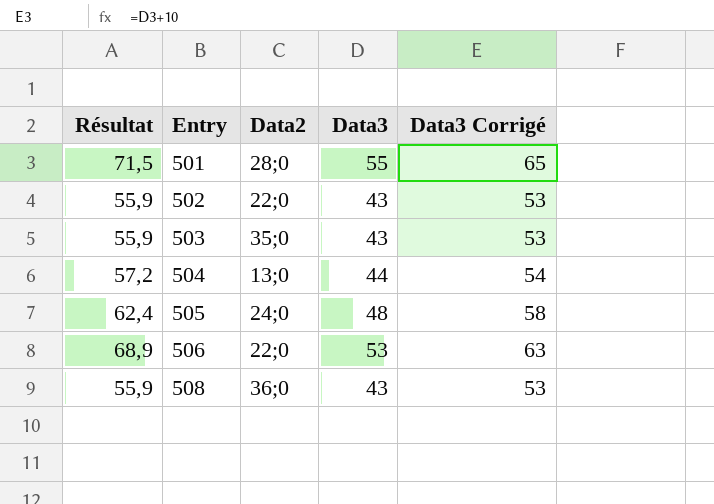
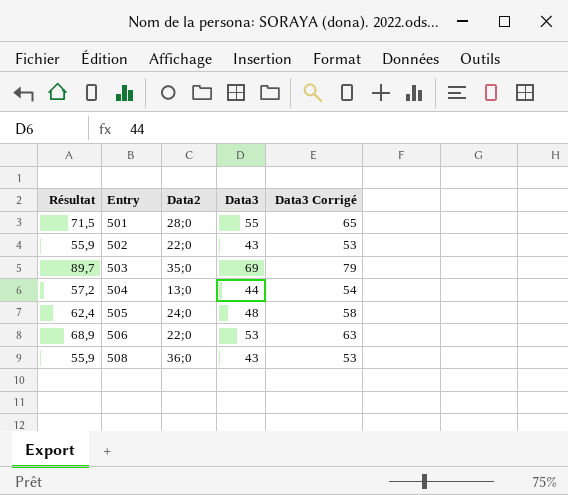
503 | Résultat: 55,9 -> 89,7
503 | Data3: 43 -> 69
503 | Data3 Corrigé: 53 -> 79

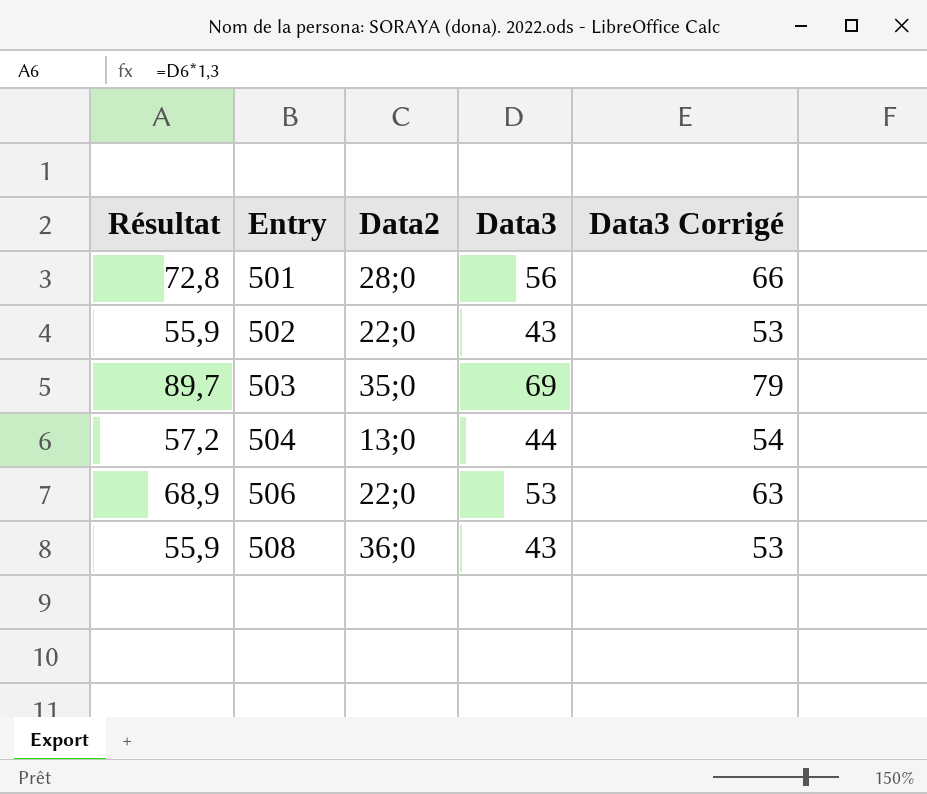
row 505: 62,4 | 24;0 | 48 | 58 -> none
501 | Résultat: 71,5 -> 72,8
501 | Data3: 55 -> 56
501 | Data3 Corrigé: 65 -> 66

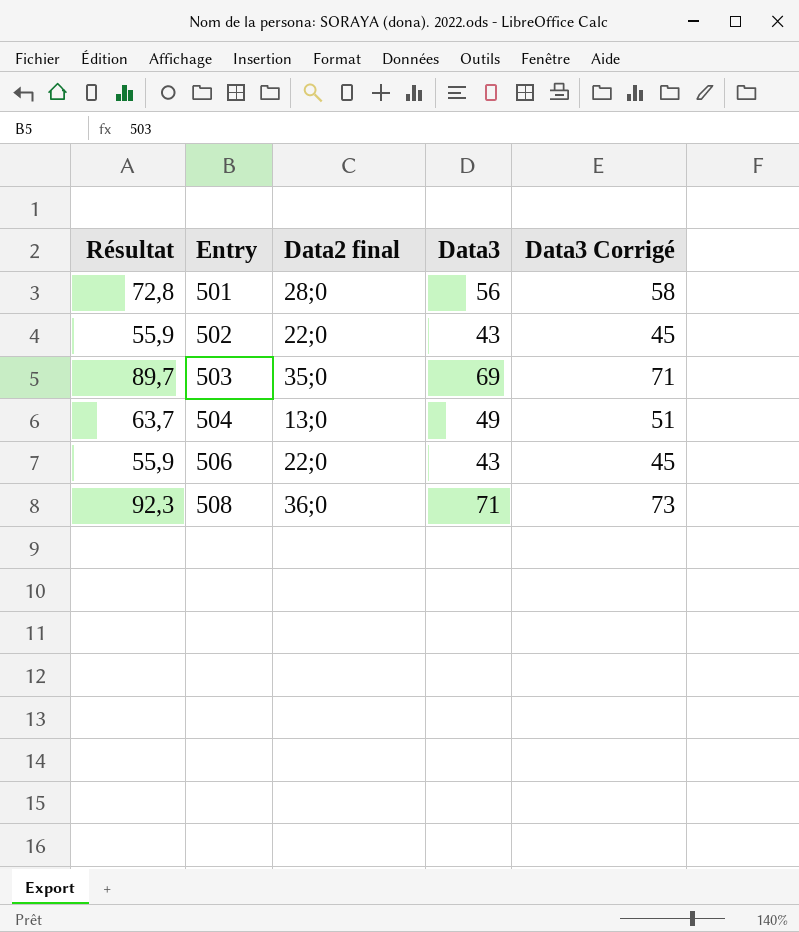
column name: Data2 -> Data2 final
column Data3 Corrigé | formula: [Data3] + 10 -> [Data3] + 2
504 | Résultat: 57,2 -> 63,7
504 | Data3: 44 -> 49
506 | Résultat: 68,9 -> 55,9
506 | Data3: 53 -> 43
508 | Résultat: 55,9 -> 92,3
508 | Data3: 43 -> 71

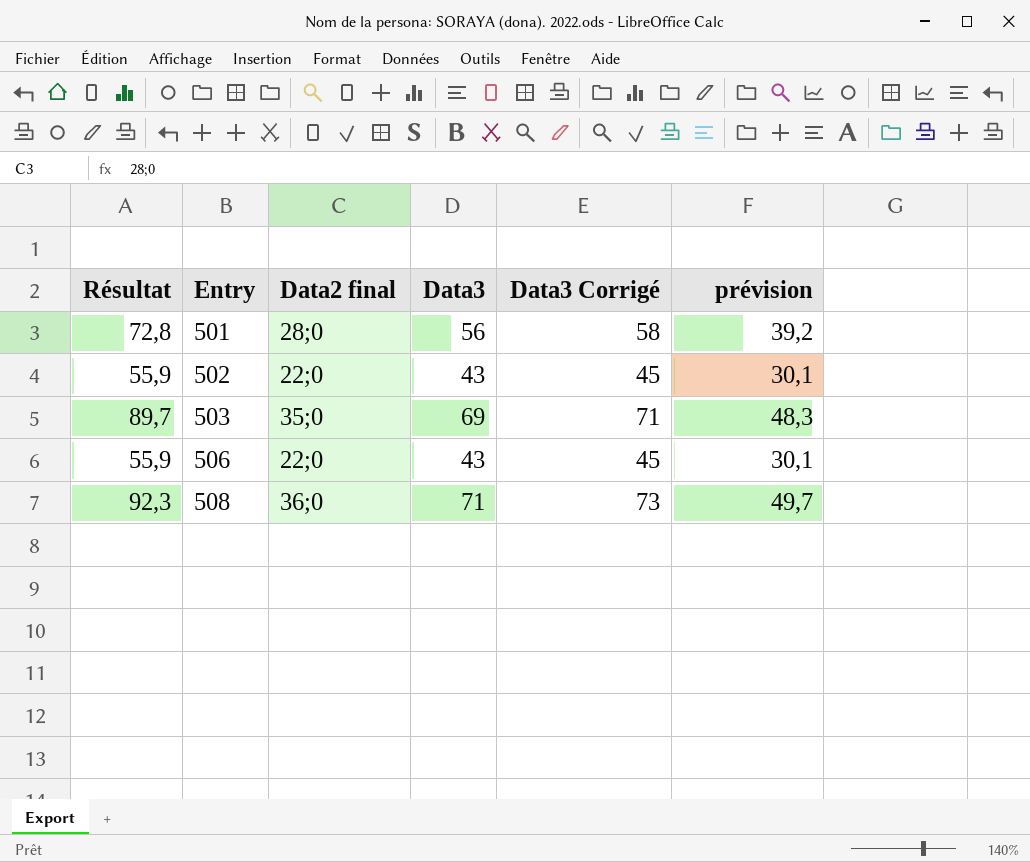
column prévision | formula: none -> [Data3] * 0,7
row 504: 63,7 | 13;0 | 49 | 51 -> none

